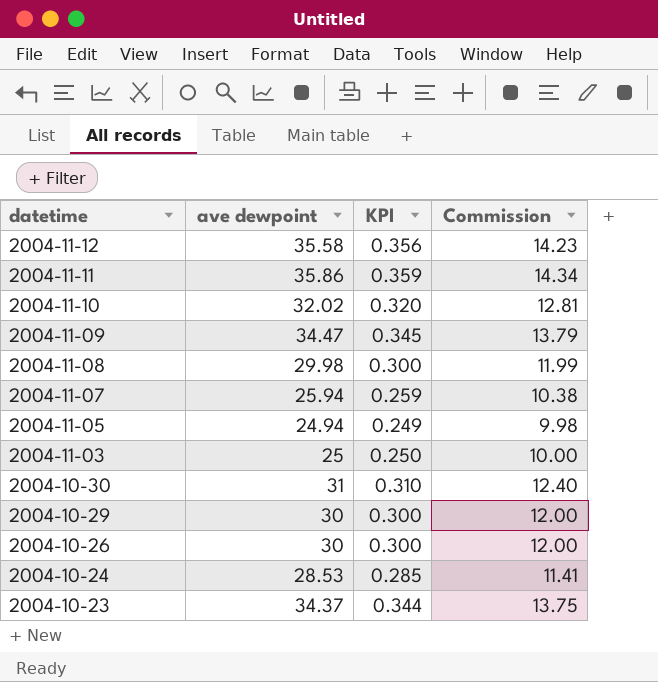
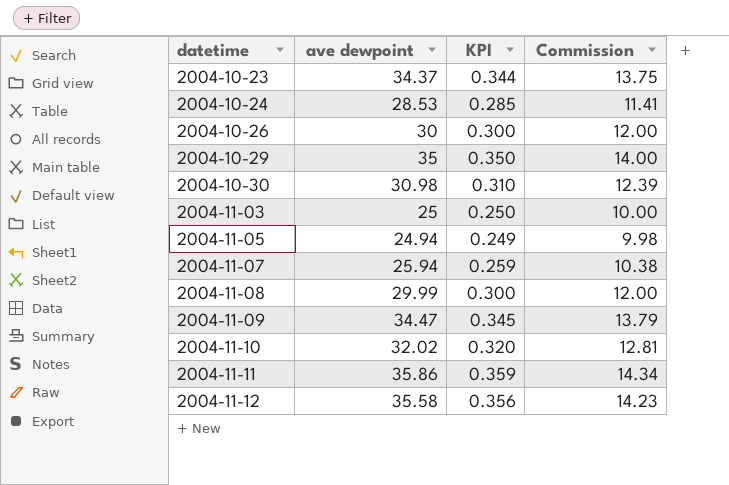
row order: datetime descending -> datetime ascending
2004-10-29 | ave dewpoint: 30 -> 35
2004-10-29 | KPI: 0.300 -> 0.350
2004-10-29 | Commission: 12.00 -> 14.00
2004-10-30 | ave dewpoint: 31 -> 30.98
2004-10-30 | Commission: 12.40 -> 12.39
2004-11-08 | ave dewpoint: 29.98 -> 29.99
2004-11-08 | Commission: 11.99 -> 12.00

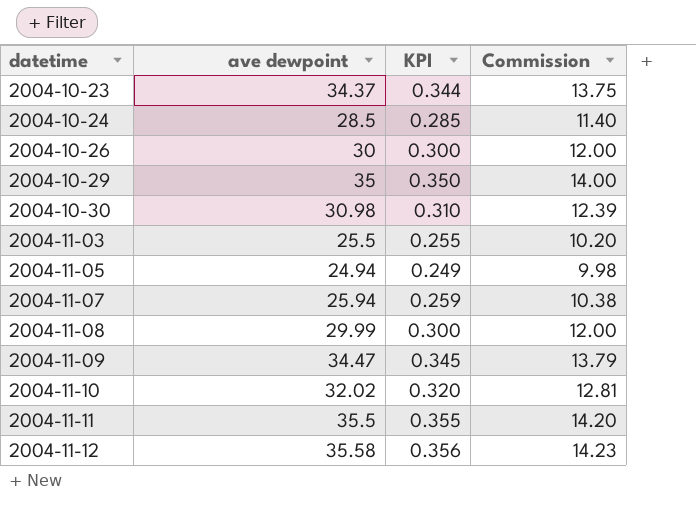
2004-10-24 | ave dewpoint: 28.53 -> 28.5
2004-10-24 | Commission: 11.41 -> 11.40
2004-11-03 | ave dewpoint: 25 -> 25.5
2004-11-03 | KPI: 0.250 -> 0.255
2004-11-03 | Commission: 10.00 -> 10.20
2004-11-11 | ave dewpoint: 35.86 -> 35.5
2004-11-11 | KPI: 0.359 -> 0.355
2004-11-11 | Commission: 14.34 -> 14.20

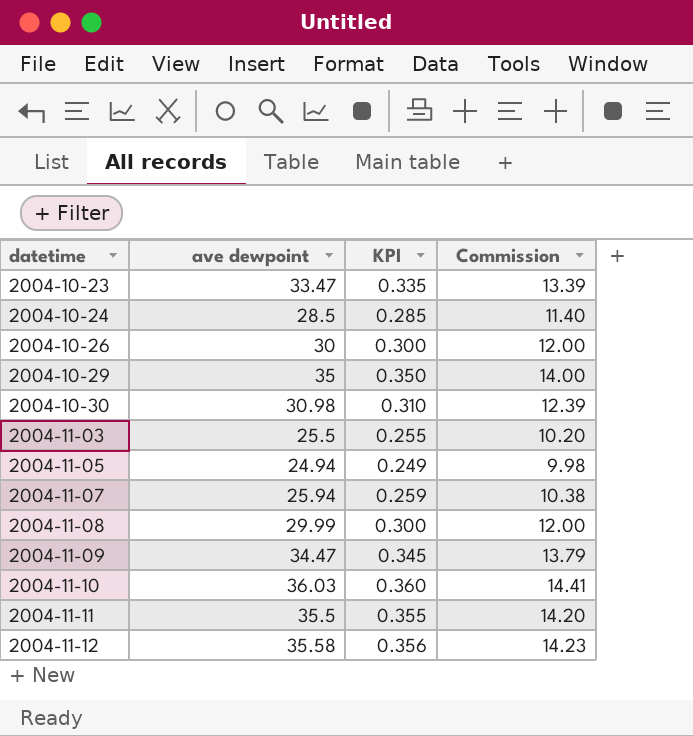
2004-10-23 | ave dewpoint: 34.37 -> 33.47
2004-10-23 | KPI: 0.344 -> 0.335
2004-10-23 | Commission: 13.75 -> 13.39
2004-11-10 | ave dewpoint: 32.02 -> 36.03
2004-11-10 | KPI: 0.320 -> 0.360
2004-11-10 | Commission: 12.81 -> 14.41

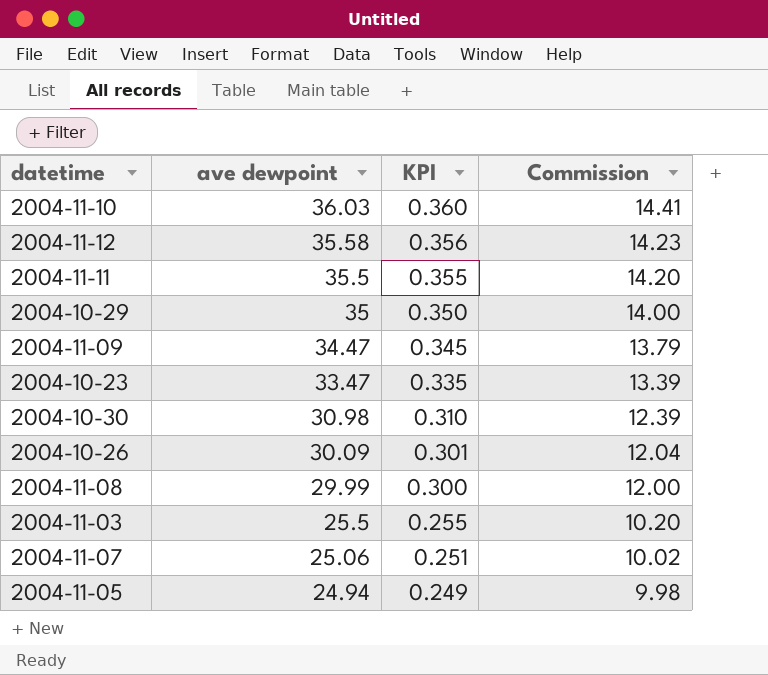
row order: datetime ascending -> ave dewpoint descending
row 2004-10-24: 28.5 | 0.285 | 11.40 -> none
2004-10-26 | ave dewpoint: 30 -> 30.09
2004-10-26 | KPI: 0.300 -> 0.301
2004-10-26 | Commission: 12.00 -> 12.04
2004-11-07 | ave dewpoint: 25.94 -> 25.06
2004-11-07 | KPI: 0.259 -> 0.251
2004-11-07 | Commission: 10.38 -> 10.02

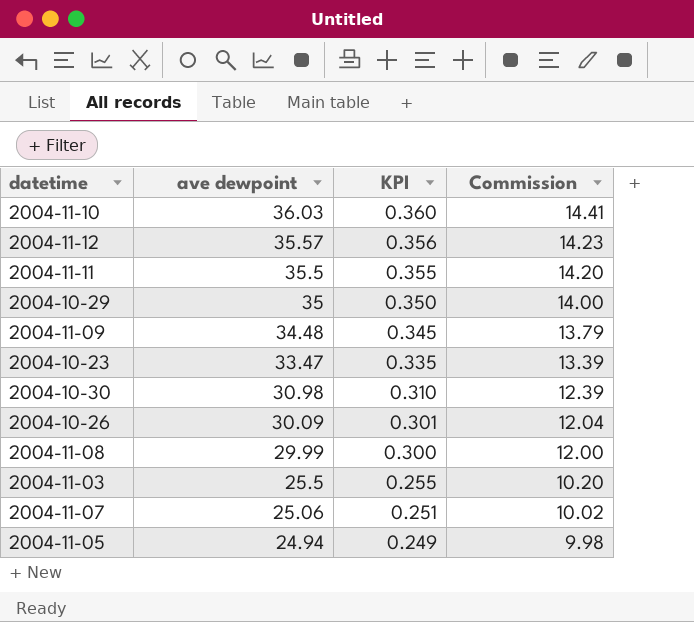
2004-11-12 | ave dewpoint: 35.58 -> 35.57
2004-11-09 | ave dewpoint: 34.47 -> 34.48

